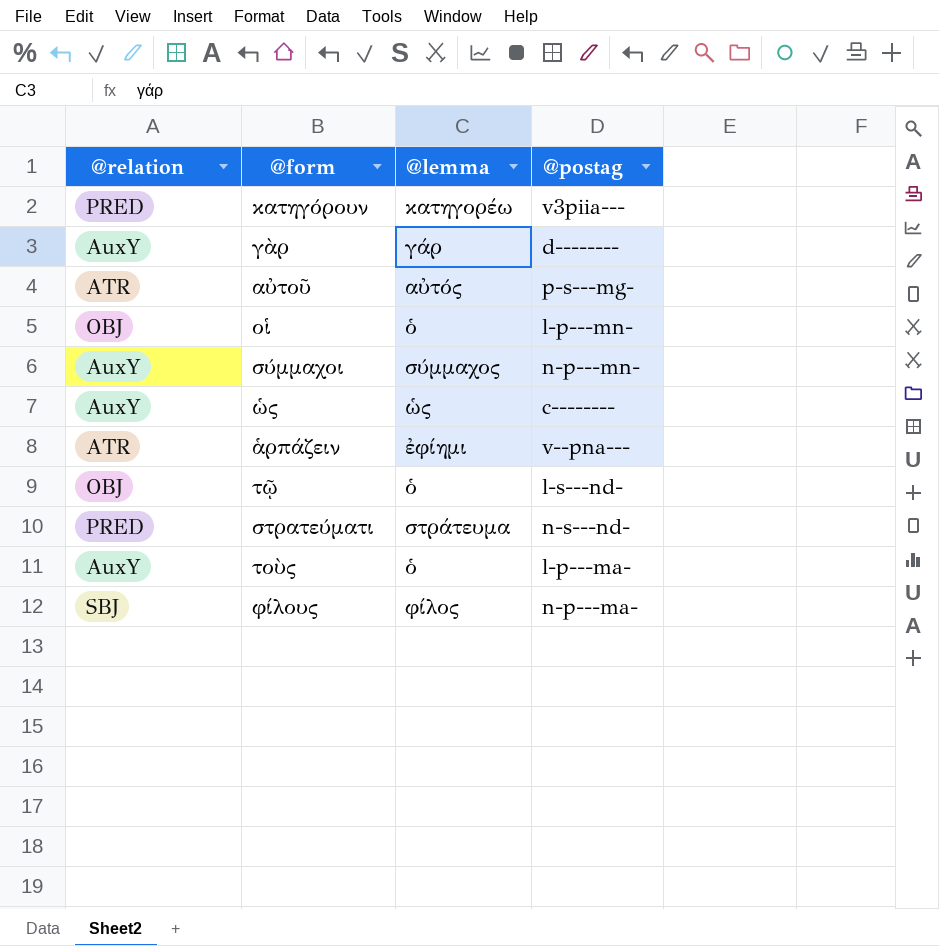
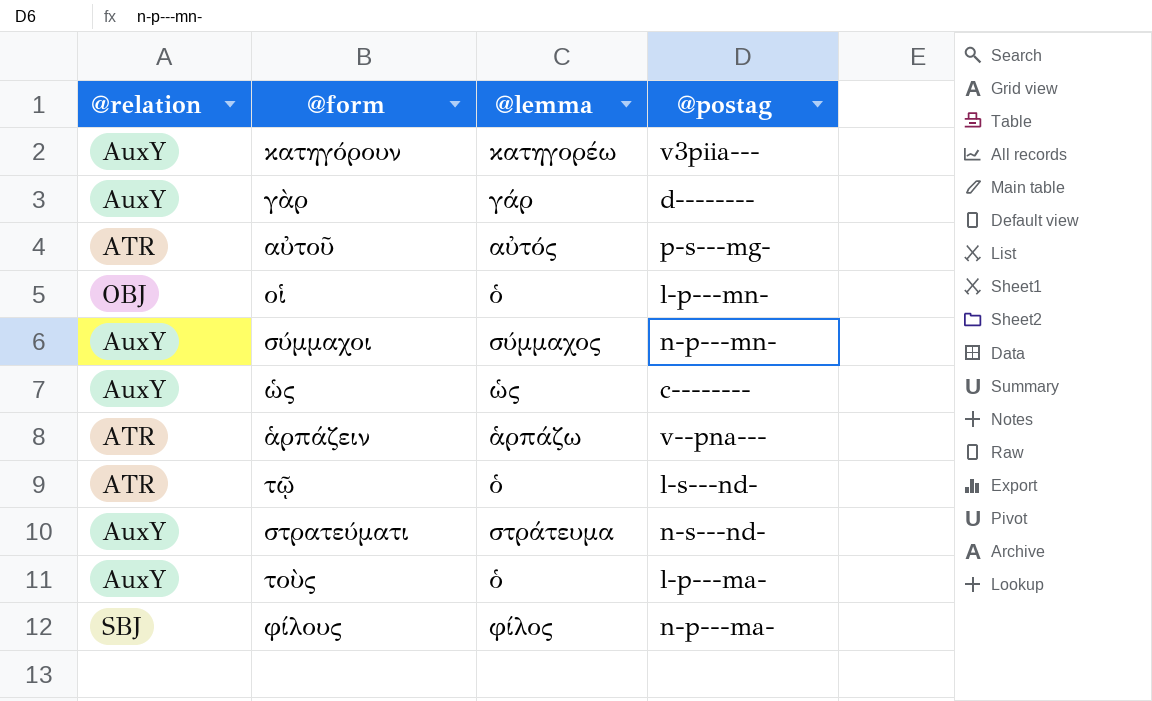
κατηγόρουν | @relation: PRED -> AuxY
ἁρπάζειν | @lemma: ἐφίημι -> ἁρπάζω
τῷ | @relation: OBJ -> ATR
στρατεύματι | @relation: PRED -> AuxY

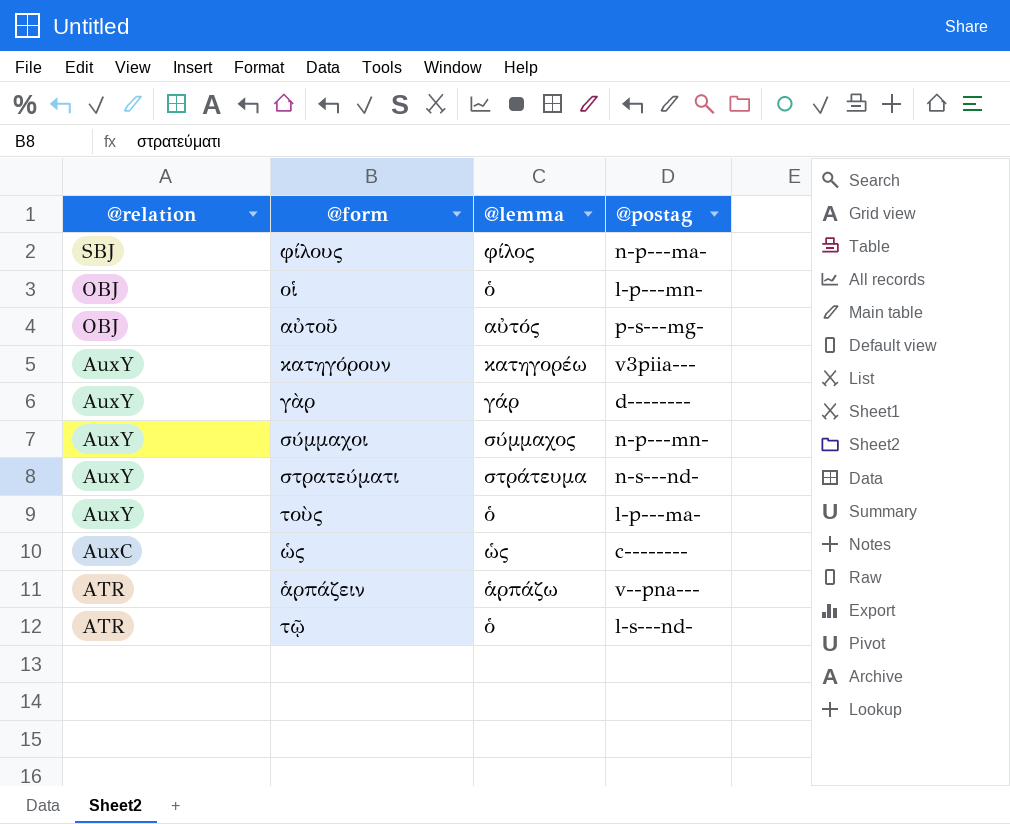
row order: none -> @relation descending
αὐτοῦ | @relation: ATR -> OBJ
ὡς | @relation: AuxY -> AuxC

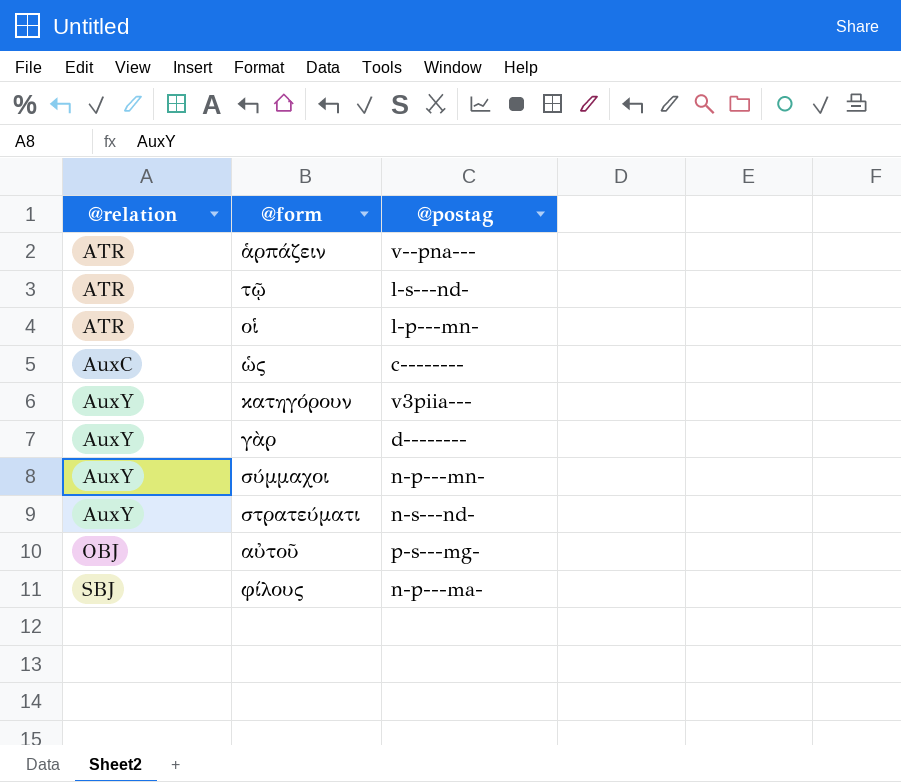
row order: @relation descending -> @relation ascending
column @lemma | position: 3 -> none
row τοὺς: AuxY | ὁ | l-p---ma- -> none
οἱ | @relation: OBJ -> ATR

